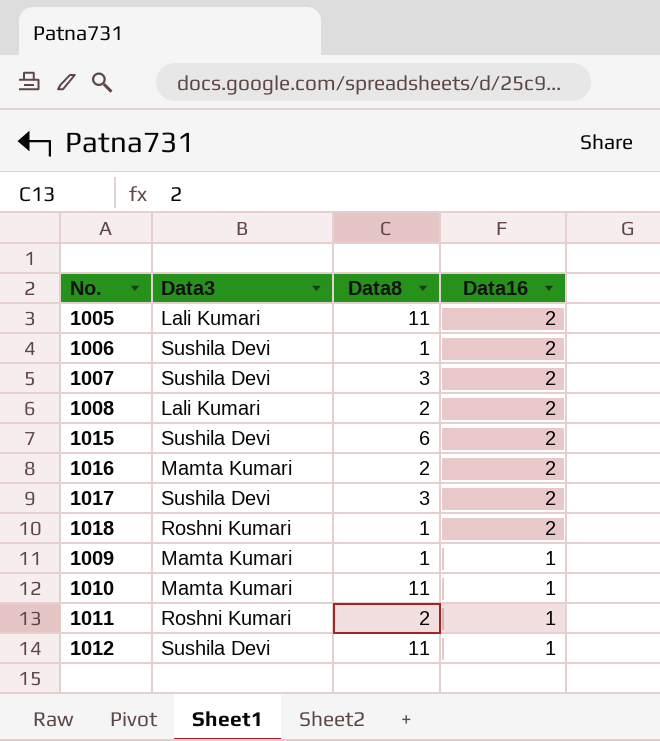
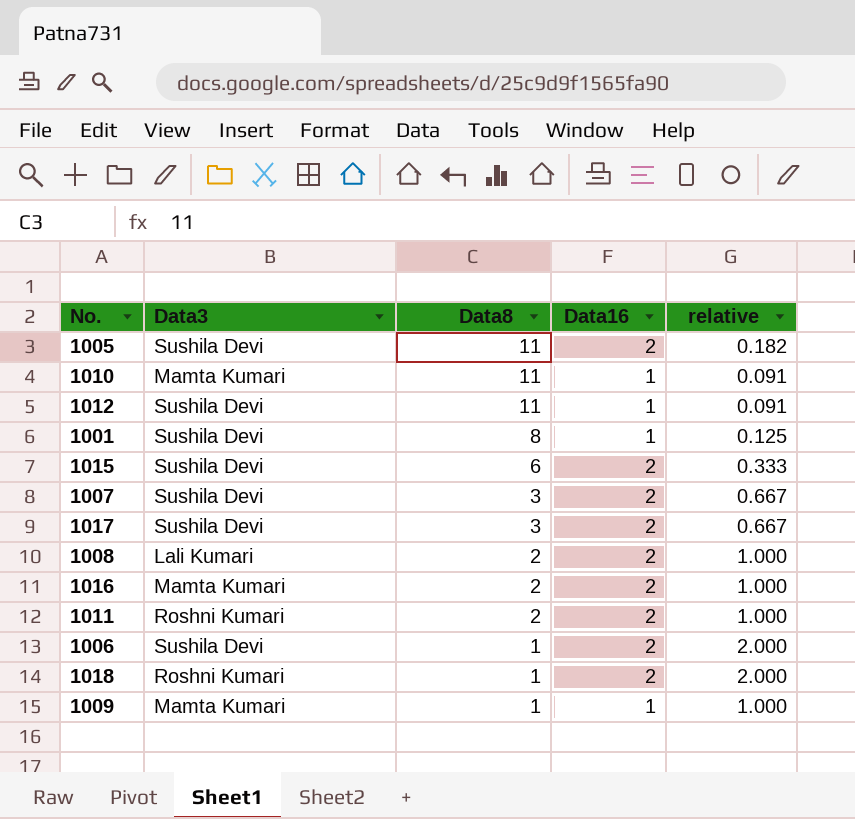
row order: Data16 descending -> Data8 descending
column relative | formula: none -> [Data16] / [Data8]
1005 | Data3: Lali Kumari -> Sushila Devi
row 1001: none -> Sushila Devi | 8 | 1 | 0.125
1011 | Data16: 1 -> 2

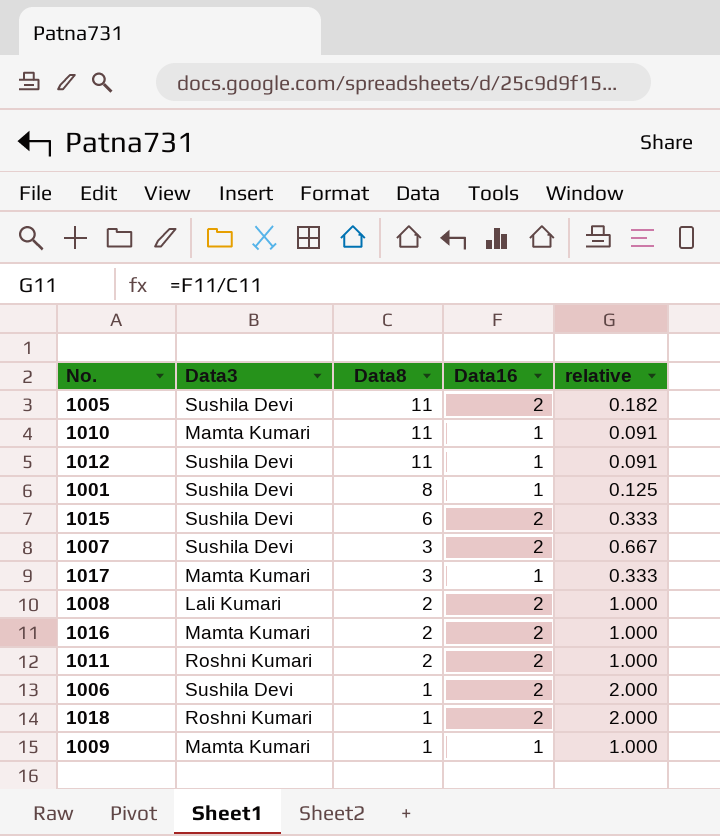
1017 | Data3: Sushila Devi -> Mamta Kumari
1017 | Data16: 2 -> 1
1017 | relative: 0.667 -> 0.333

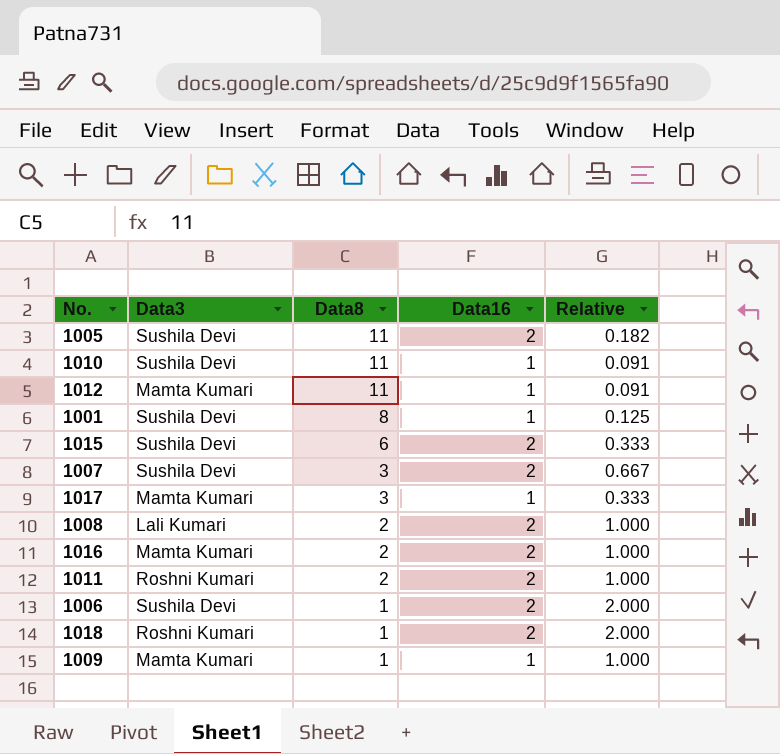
column name: relative -> Relative
1010 | Data3: Mamta Kumari -> Sushila Devi
1012 | Data3: Sushila Devi -> Mamta Kumari

